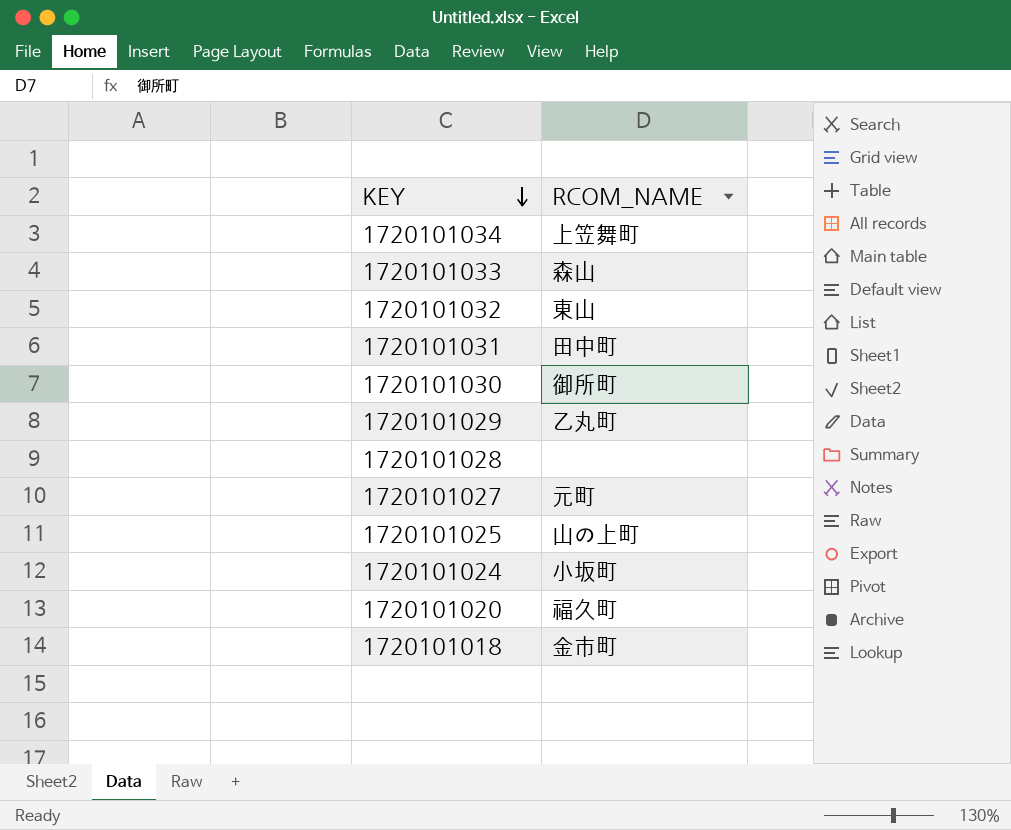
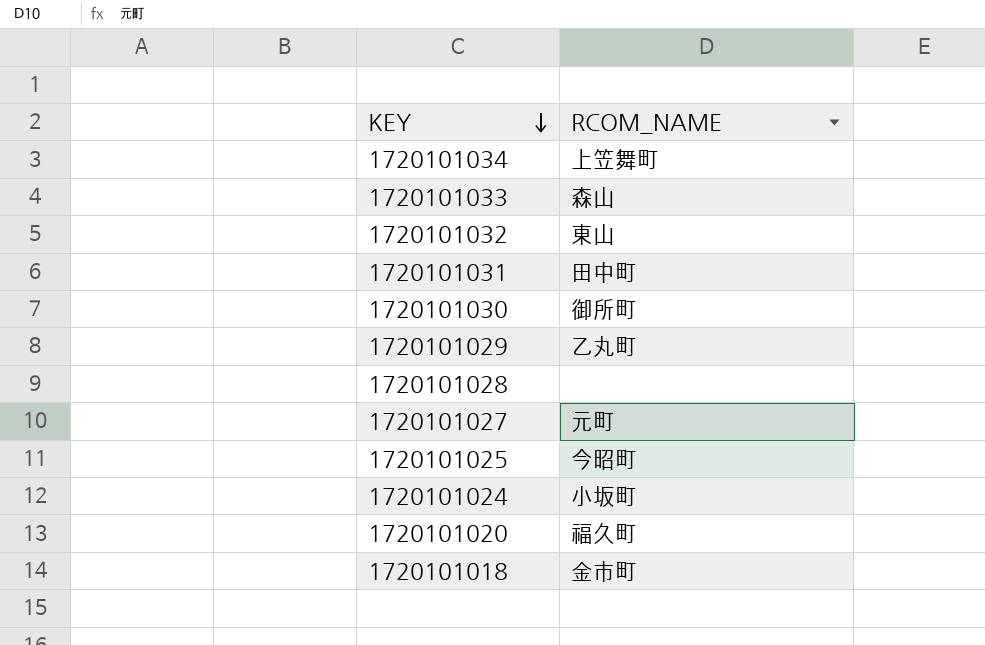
1720101025 | RCOM_NAME: 山の上町 -> 今昭町

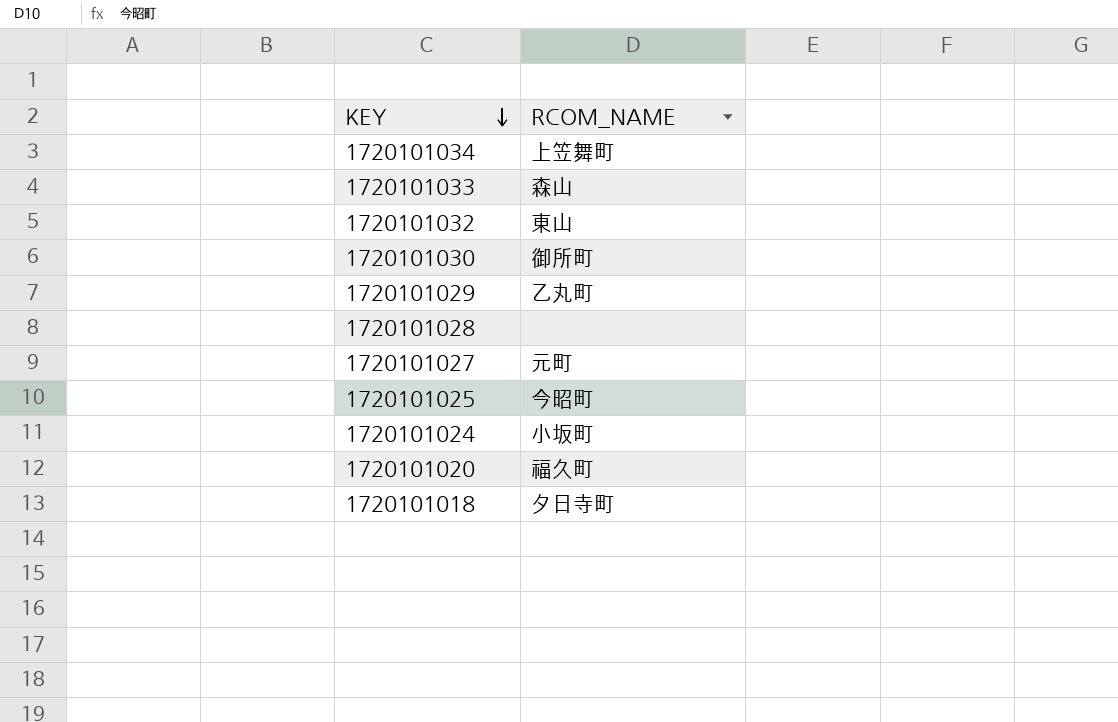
row 1720101031: 田中町 -> none
1720101018 | RCOM_NAME: 金市町 -> 夕日寺町

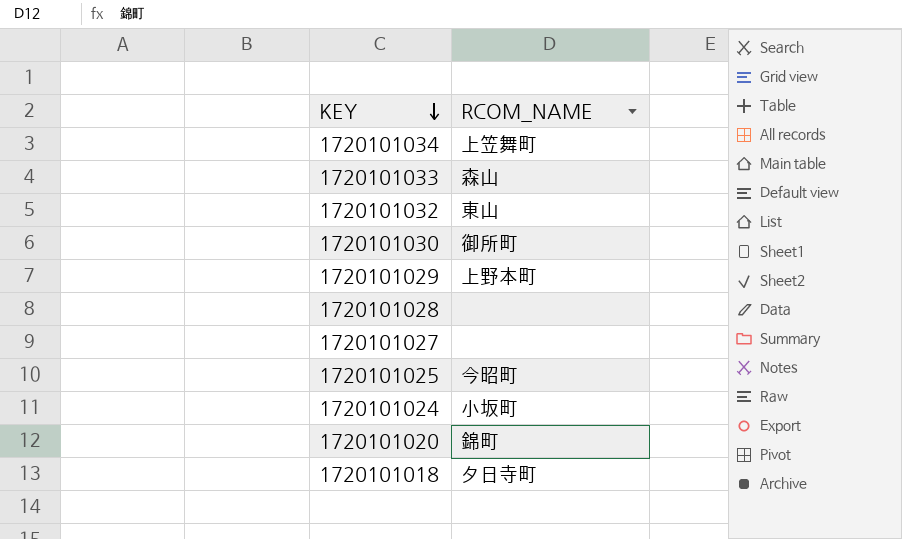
1720101029 | RCOM_NAME: 乙丸町 -> 上野本町
1720101027 | RCOM_NAME: 元町 -> none
1720101020 | RCOM_NAME: 福久町 -> 錦町

